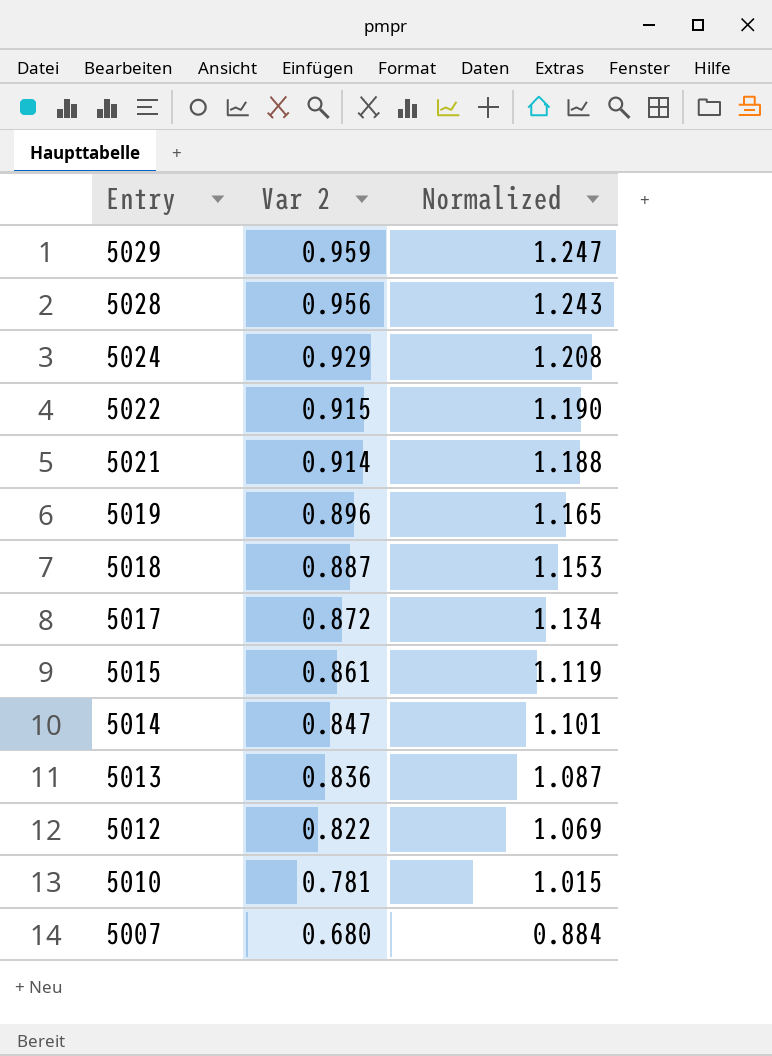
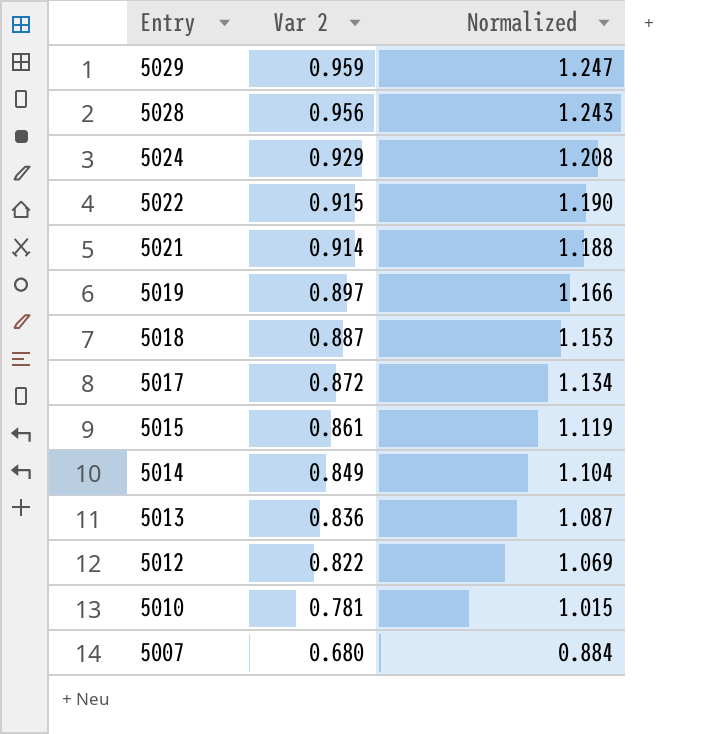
5019 | Var 2: 0.896 -> 0.897
5019 | Normalized: 1.165 -> 1.166
5014 | Var 2: 0.847 -> 0.849
5014 | Normalized: 1.101 -> 1.104

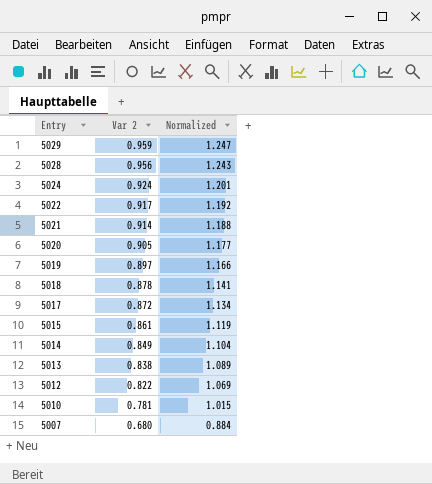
5024 | Var 2: 0.929 -> 0.924
5024 | Normalized: 1.208 -> 1.201
5022 | Var 2: 0.915 -> 0.917
5022 | Normalized: 1.190 -> 1.192
row 5020: none -> 0.905 | 1.177
5018 | Var 2: 0.887 -> 0.878
5018 | Normalized: 1.153 -> 1.141
5013 | Var 2: 0.836 -> 0.838
5013 | Normalized: 1.087 -> 1.089

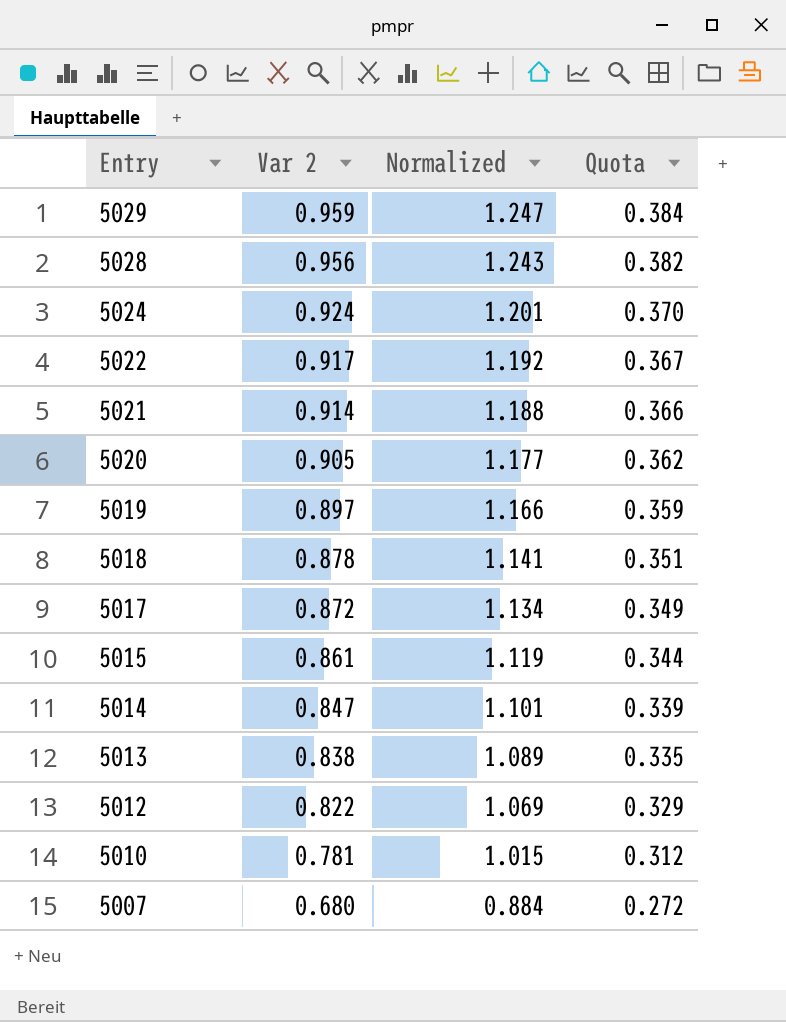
column Quota | formula: none -> [Var 2] * 0.4
5014 | Var 2: 0.849 -> 0.847
5014 | Normalized: 1.104 -> 1.101

